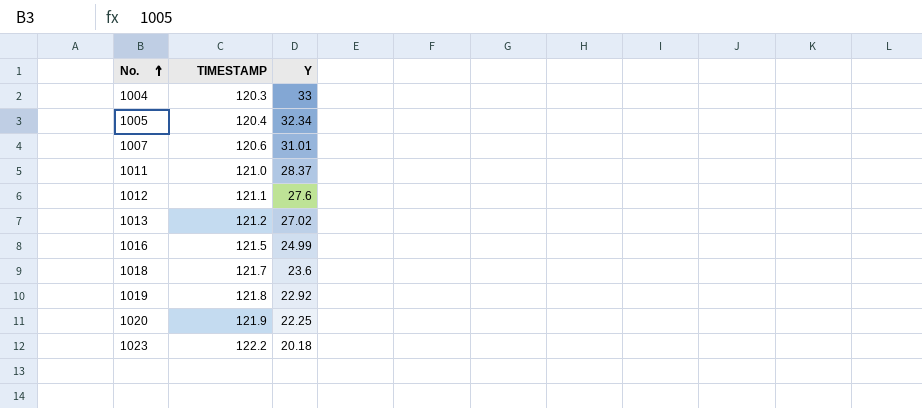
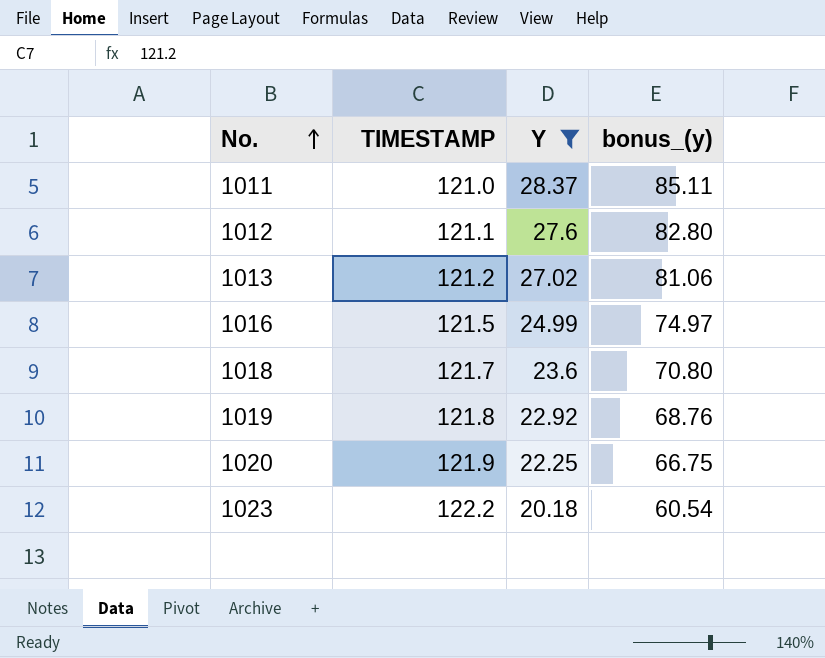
filter: none -> Y <= 28.37
column bonus_(y) | formula: none -> [Y] * 3

